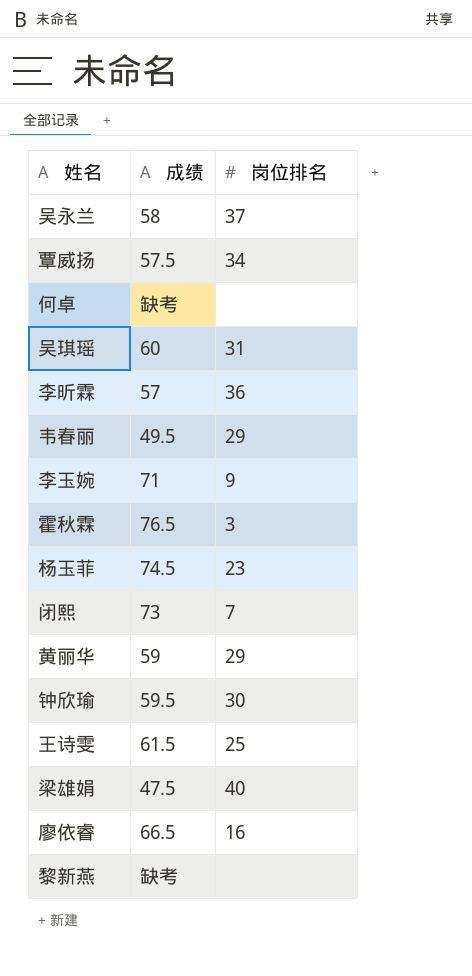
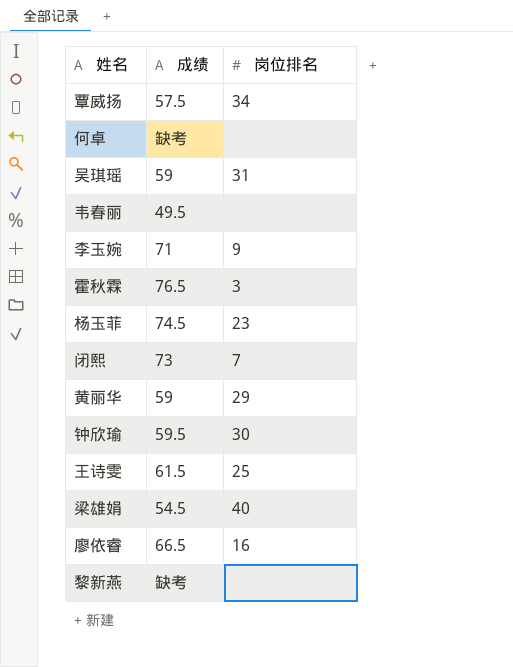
row 吴永兰: 58 | 37 -> none
row 李昕霖: 57 | 36 -> none
吴琪瑶 | 成绩: 60 -> 59
韦春丽 | 岗位排名: 29 -> none
梁雄娟 | 成绩: 47.5 -> 54.5

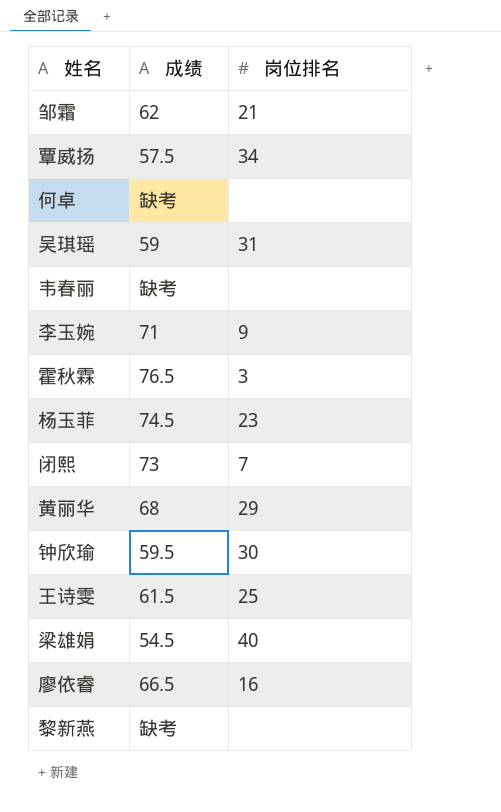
row 邹霜: none -> 62 | 21
韦春丽 | 成绩: 49.5 -> 缺考
黄丽华 | 成绩: 59 -> 68

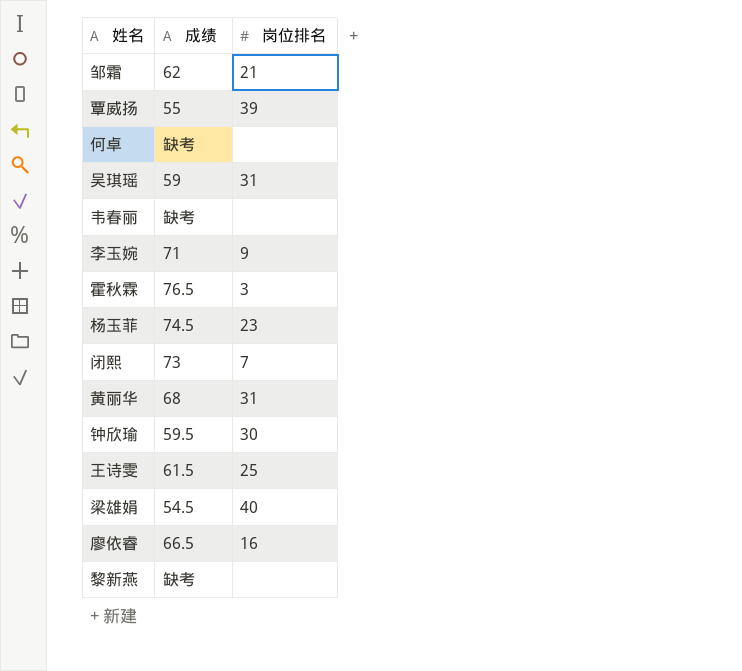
覃威扬 | 成绩: 57.5 -> 55
覃威扬 | 岗位排名: 34 -> 39
黄丽华 | 岗位排名: 29 -> 31

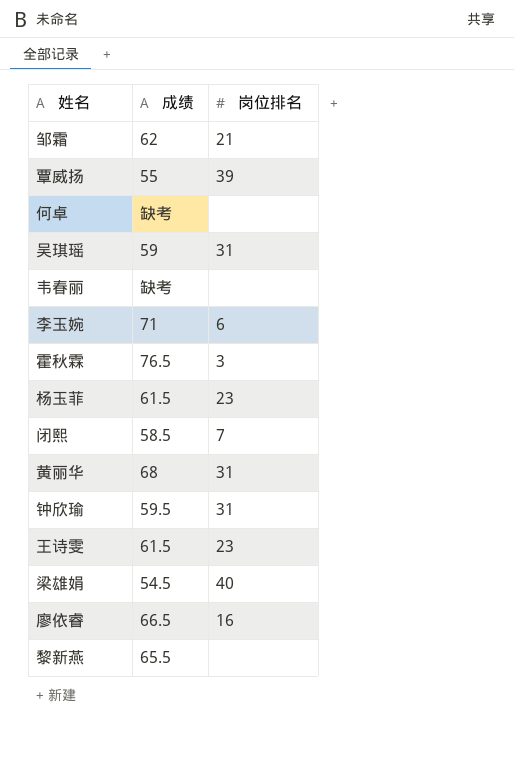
李玉婉 | 岗位排名: 9 -> 6
杨玉菲 | 成绩: 74.5 -> 61.5
闭熙 | 成绩: 73 -> 58.5
钟欣瑜 | 岗位排名: 30 -> 31
王诗雯 | 岗位排名: 25 -> 23
黎新燕 | 成绩: 缺考 -> 65.5

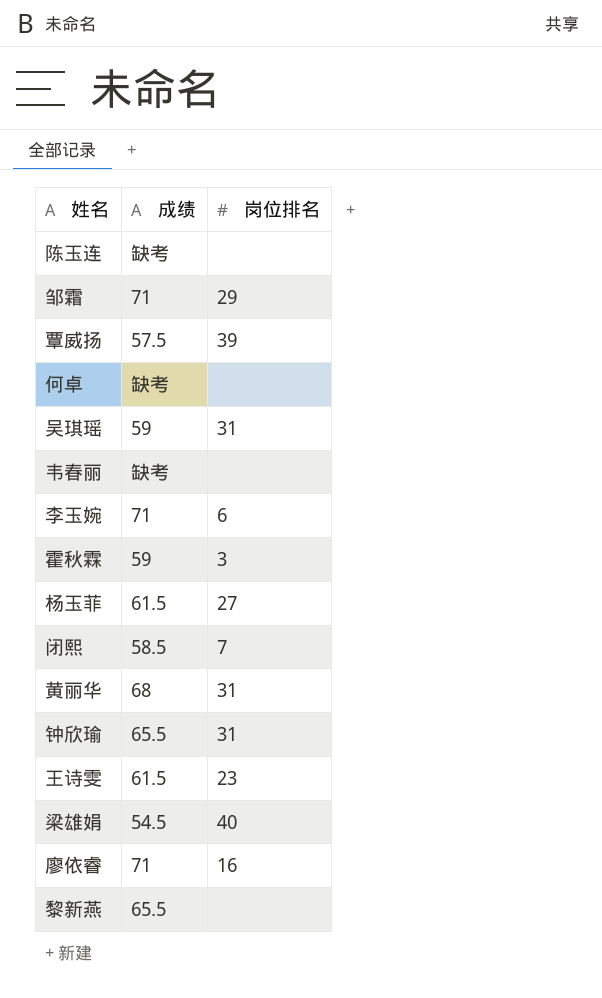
row 陈玉连: none -> 缺考 | none
邹霜 | 成绩: 62 -> 71
邹霜 | 岗位排名: 21 -> 29
覃威扬 | 成绩: 55 -> 57.5
霍秋霖 | 成绩: 76.5 -> 59
杨玉菲 | 岗位排名: 23 -> 27
钟欣瑜 | 成绩: 59.5 -> 65.5
廖依睿 | 成绩: 66.5 -> 71

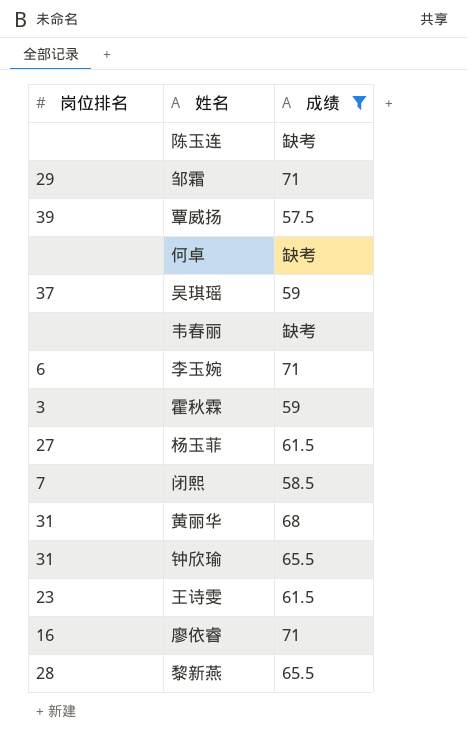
filter: none -> 成绩 != 54.5
column 岗位排名 | position: 3 -> 1
吴琪瑶 | 岗位排名: 31 -> 37
黎新燕 | 岗位排名: none -> 28

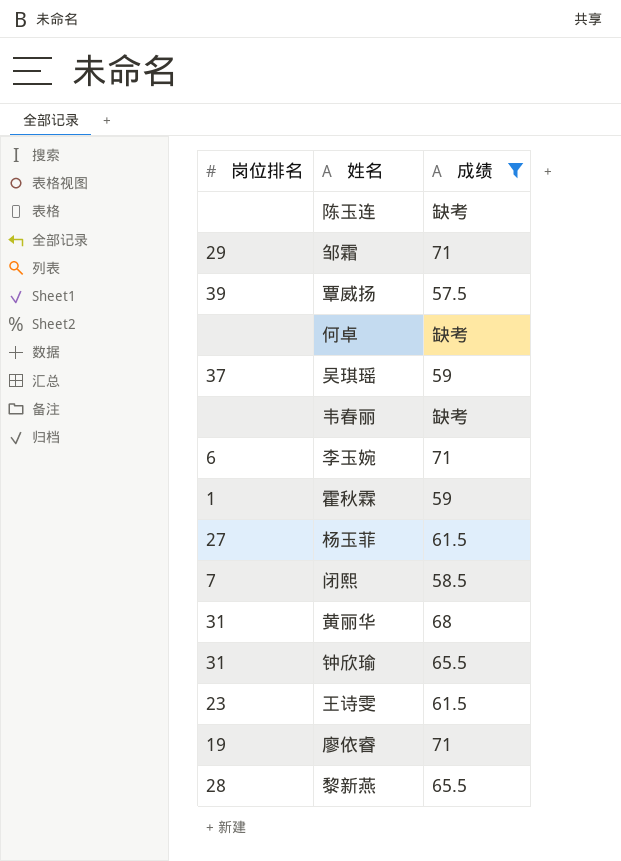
霍秋霖 | 岗位排名: 3 -> 1
廖依睿 | 岗位排名: 16 -> 19

